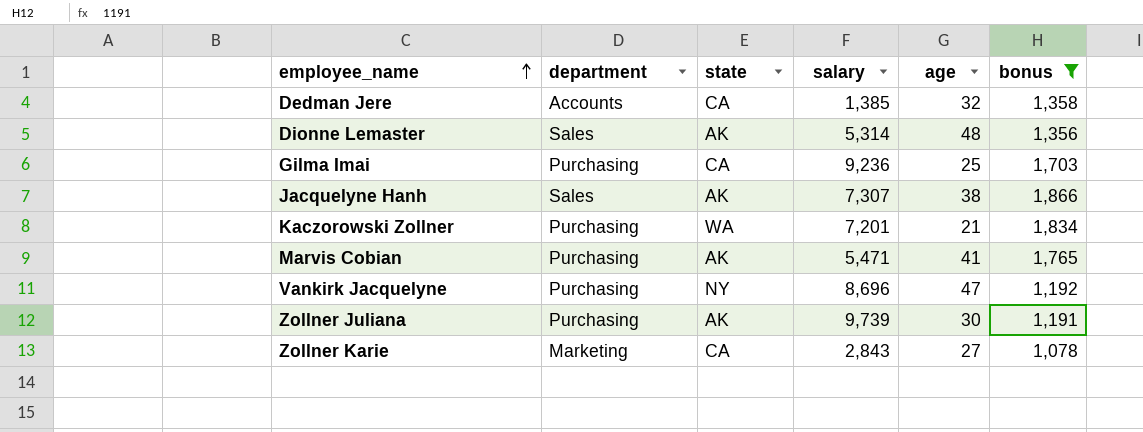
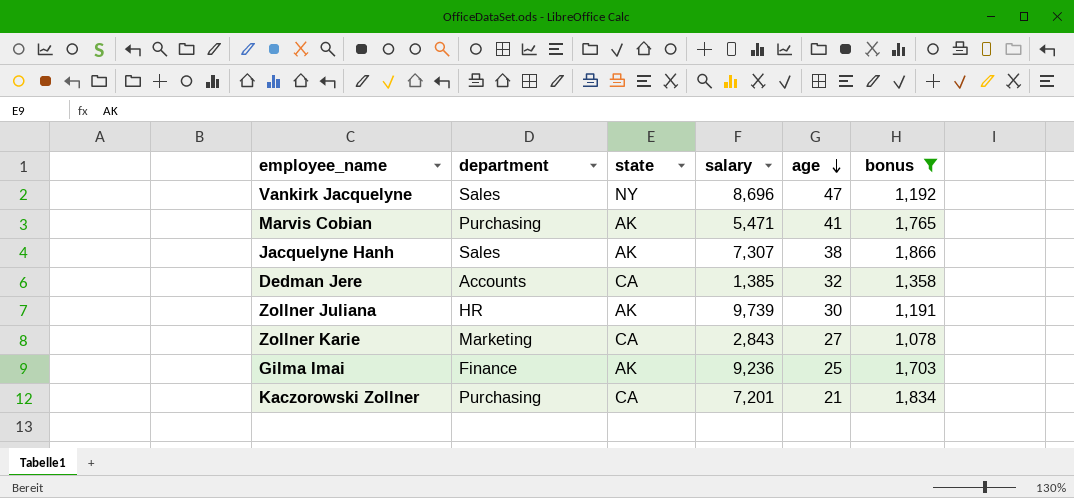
row order: employee_name ascending -> age descending
row Dionne Lemaster: Sales | AK | 5,314 | 48 | 1,356 -> none
Vankirk Jacquelyne | department: Purchasing -> Sales
Zollner Juliana | department: Purchasing -> HR
Gilma Imai | department: Purchasing -> Finance
Gilma Imai | state: CA -> AK
Kaczorowski Zollner | state: WA -> CA

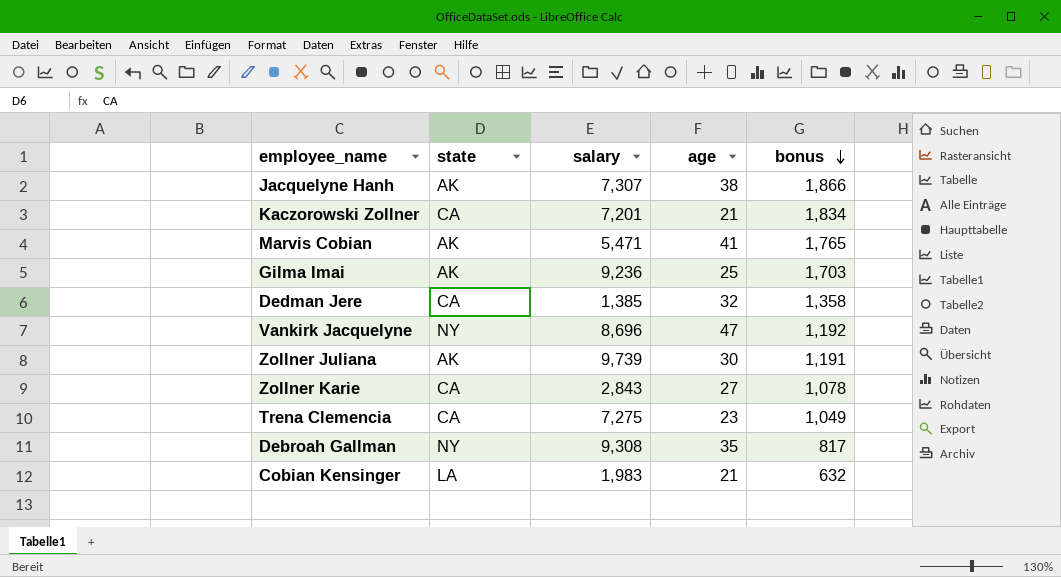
filter: bonus >= 1,078 -> none
row order: age descending -> bonus descending
column department | position: 2 -> none

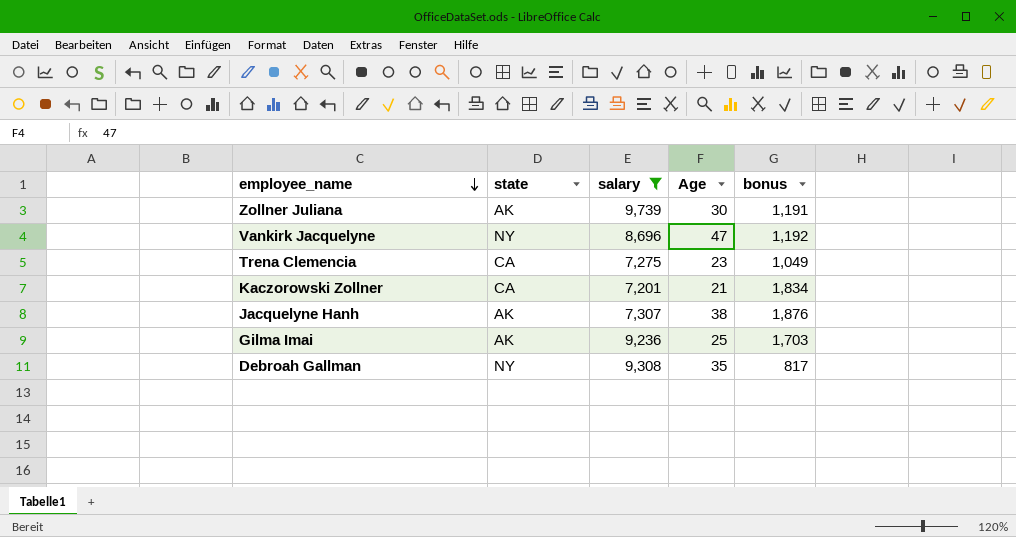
filter: none -> salary >= 7,201
row order: bonus descending -> employee_name descending
column name: age -> Age
Jacquelyne Hanh | bonus: 1,866 -> 1,876

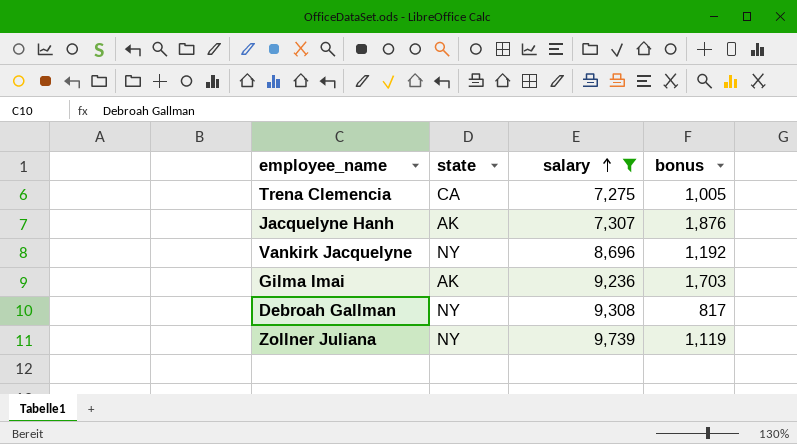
row order: employee_name descending -> salary ascending
column Age | position: 4 -> none
row Kaczorowski Zollner: CA | 7,201 | 21 | 1,834 -> none
Trena Clemencia | bonus: 1,049 -> 1,005
Zollner Juliana | state: AK -> NY
Zollner Juliana | bonus: 1,191 -> 1,119

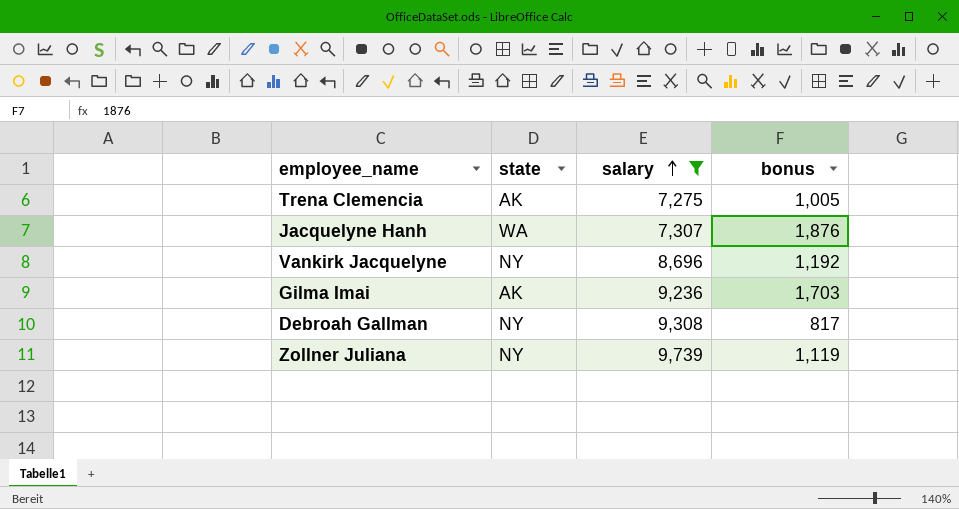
Trena Clemencia | state: CA -> AK
Jacquelyne Hanh | state: AK -> WA

